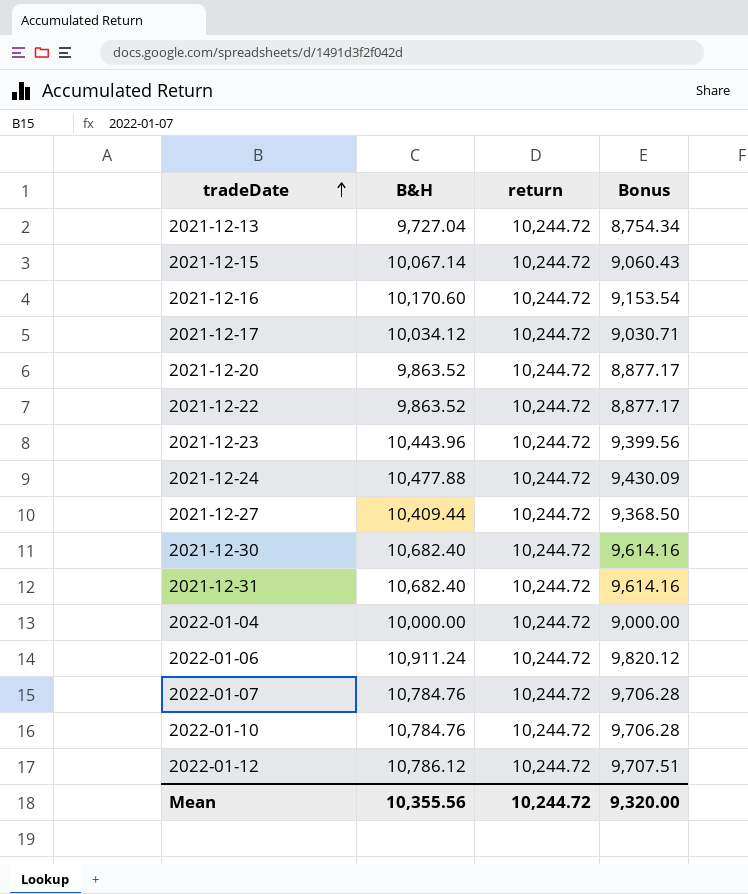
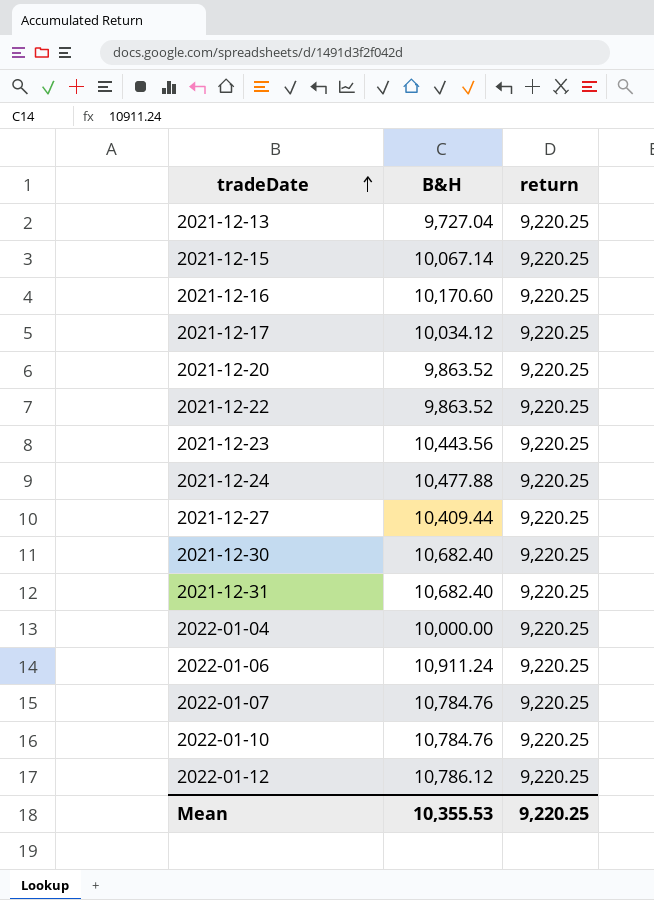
column Bonus | formula: [B&H] * 0.9 -> none
2021-12-13 | return: 10,244.72 -> 9,220.25
2021-12-15 | return: 10,244.72 -> 9,220.25
2021-12-16 | return: 10,244.72 -> 9,220.25
2021-12-17 | return: 10,244.72 -> 9,220.25
2021-12-20 | return: 10,244.72 -> 9,220.25
2021-12-22 | return: 10,244.72 -> 9,220.25
2021-12-23 | B&H: 10,443.96 -> 10,443.56
2021-12-23 | return: 10,244.72 -> 9,220.25
2021-12-24 | return: 10,244.72 -> 9,220.25
2021-12-27 | return: 10,244.72 -> 9,220.25
2021-12-30 | return: 10,244.72 -> 9,220.25
2021-12-31 | return: 10,244.72 -> 9,220.25
2022-01-04 | return: 10,244.72 -> 9,220.25
2022-01-06 | return: 10,244.72 -> 9,220.25
2022-01-07 | return: 10,244.72 -> 9,220.25
2022-01-10 | return: 10,244.72 -> 9,220.25
2022-01-12 | return: 10,244.72 -> 9,220.25
Mean | B&H: 10,355.56 -> 10,355.53
Mean | return: 10,244.72 -> 9,220.25

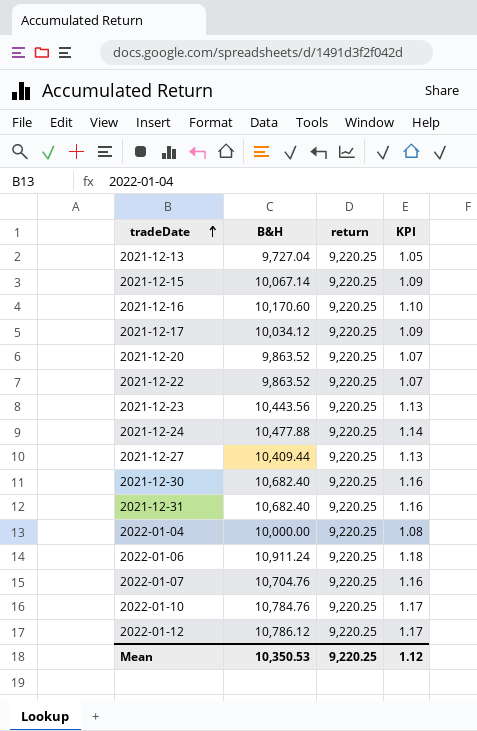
column KPI | formula: none -> [B&H] / [return]
2022-01-07 | B&H: 10,784.76 -> 10,704.76
Mean | B&H: 10,355.53 -> 10,350.53

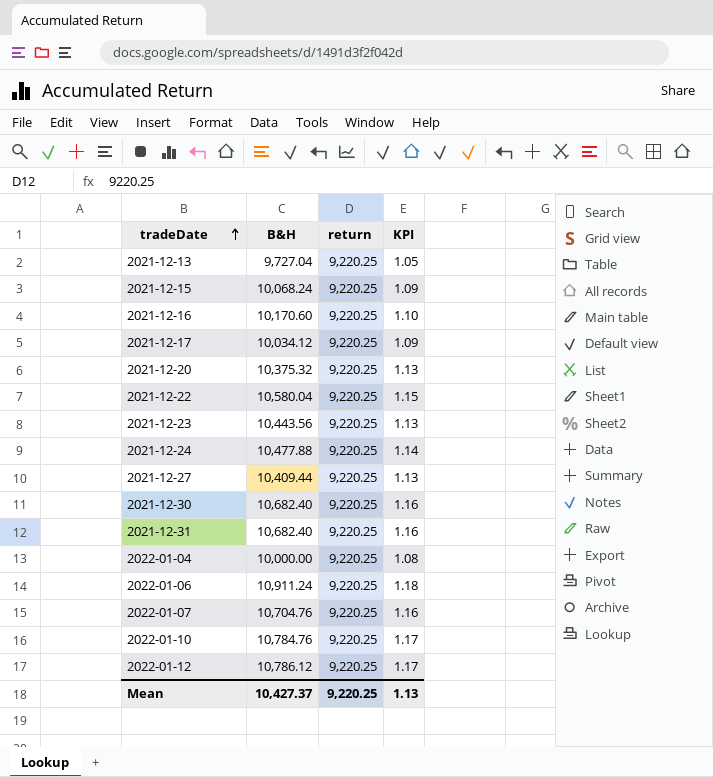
2021-12-15 | B&H: 10,067.14 -> 10,068.24
2021-12-20 | B&H: 9,863.52 -> 10,375.32
2021-12-20 | KPI: 1.07 -> 1.13
2021-12-22 | B&H: 9,863.52 -> 10,580.04
2021-12-22 | KPI: 1.07 -> 1.15
Mean | B&H: 10,350.53 -> 10,427.37
Mean | KPI: 1.12 -> 1.13

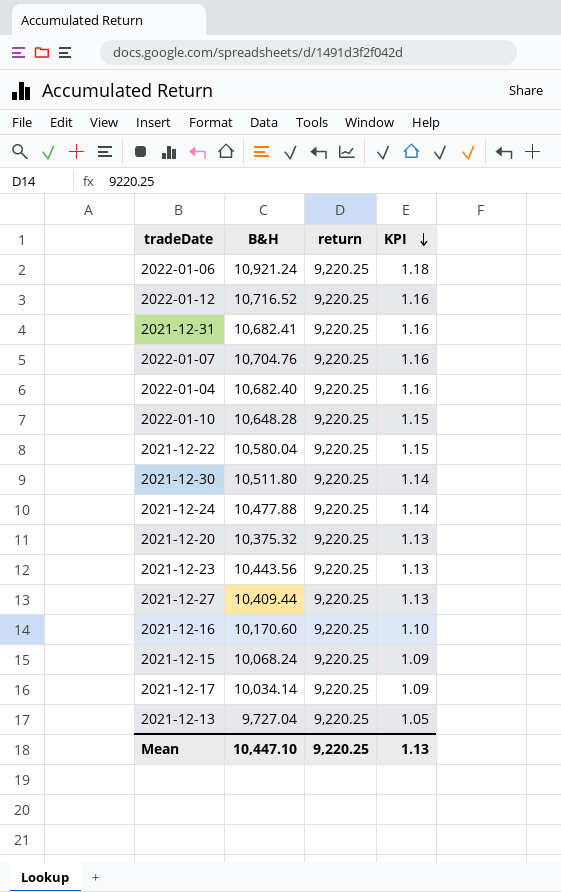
row order: tradeDate ascending -> KPI descending
2022-01-06 | B&H: 10,911.24 -> 10,921.24
2022-01-12 | B&H: 10,786.12 -> 10,716.52
2022-01-12 | KPI: 1.17 -> 1.16
2021-12-31 | B&H: 10,682.40 -> 10,682.41
2022-01-04 | B&H: 10,000.00 -> 10,682.40
2022-01-04 | KPI: 1.08 -> 1.16
2022-01-10 | B&H: 10,784.76 -> 10,648.28
2022-01-10 | KPI: 1.17 -> 1.15
2021-12-30 | B&H: 10,682.40 -> 10,511.80
2021-12-30 | KPI: 1.16 -> 1.14
2021-12-17 | B&H: 10,034.12 -> 10,034.14
Mean | B&H: 10,427.37 -> 10,447.10

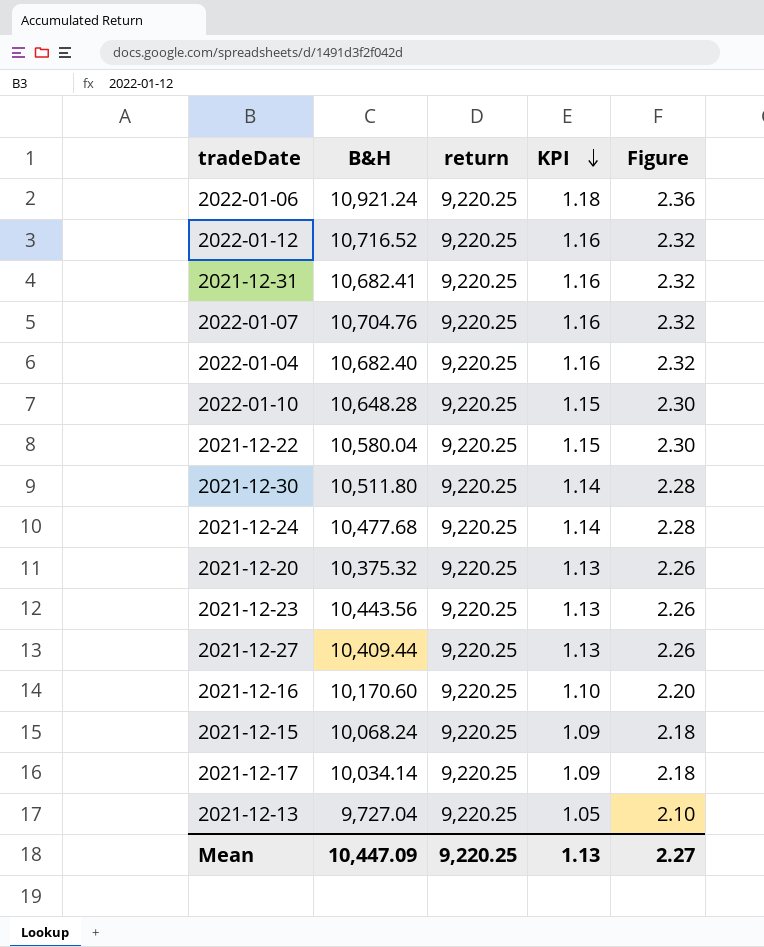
column Figure | formula: none -> [KPI] * 2
2021-12-24 | B&H: 10,477.88 -> 10,477.68
Mean | B&H: 10,447.10 -> 10,447.09

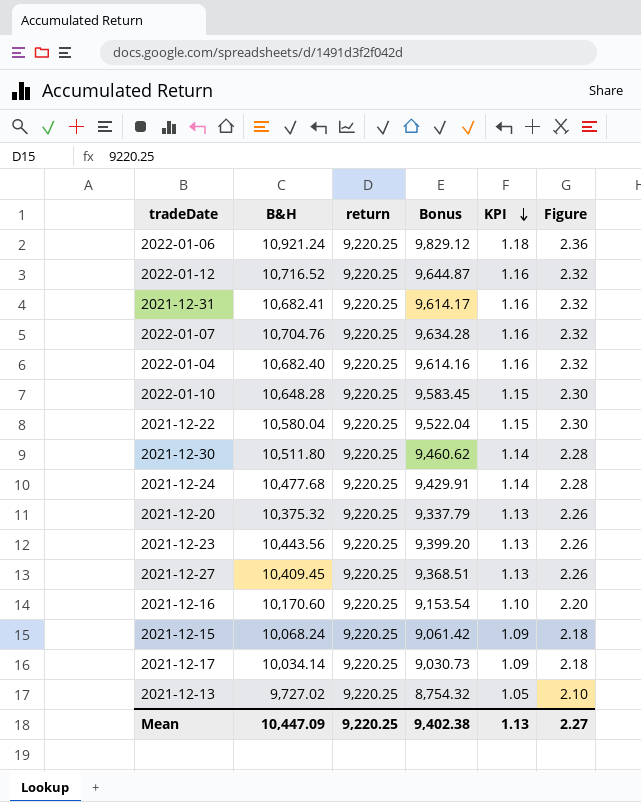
column Bonus | formula: none -> [B&H] * 0.9
2021-12-27 | B&H: 10,409.44 -> 10,409.45
2021-12-13 | B&H: 9,727.04 -> 9,727.02

